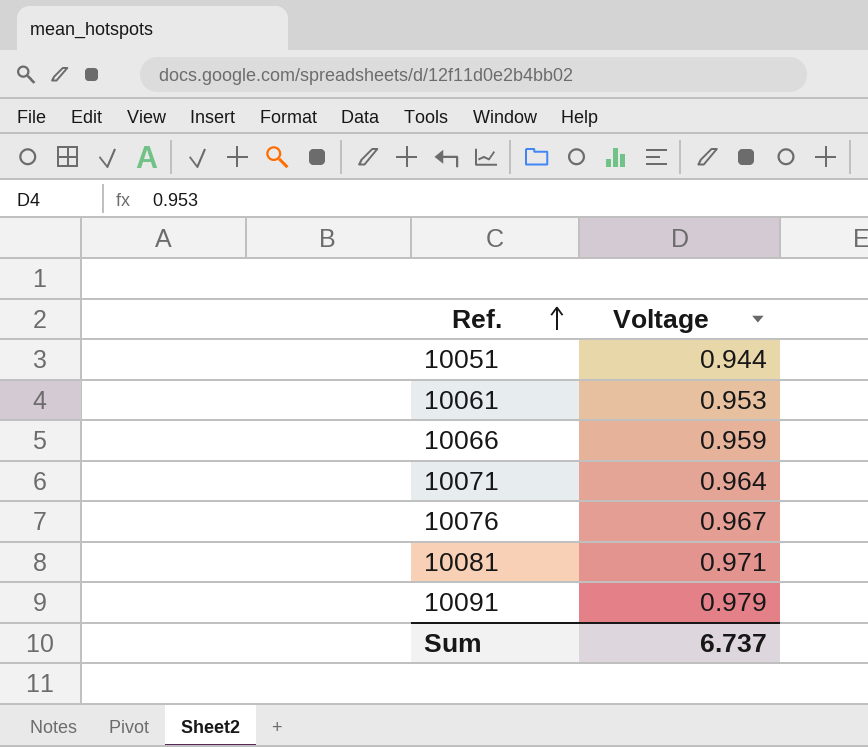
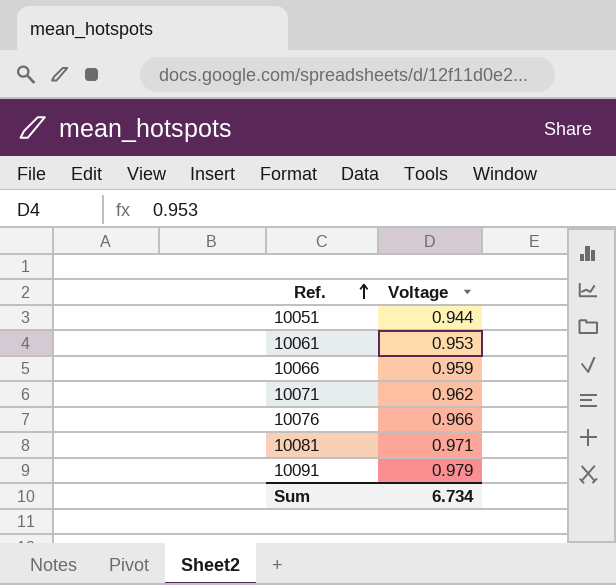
10071 | Voltage: 0.964 -> 0.962
10076 | Voltage: 0.967 -> 0.966
Sum | Voltage: 6.737 -> 6.734

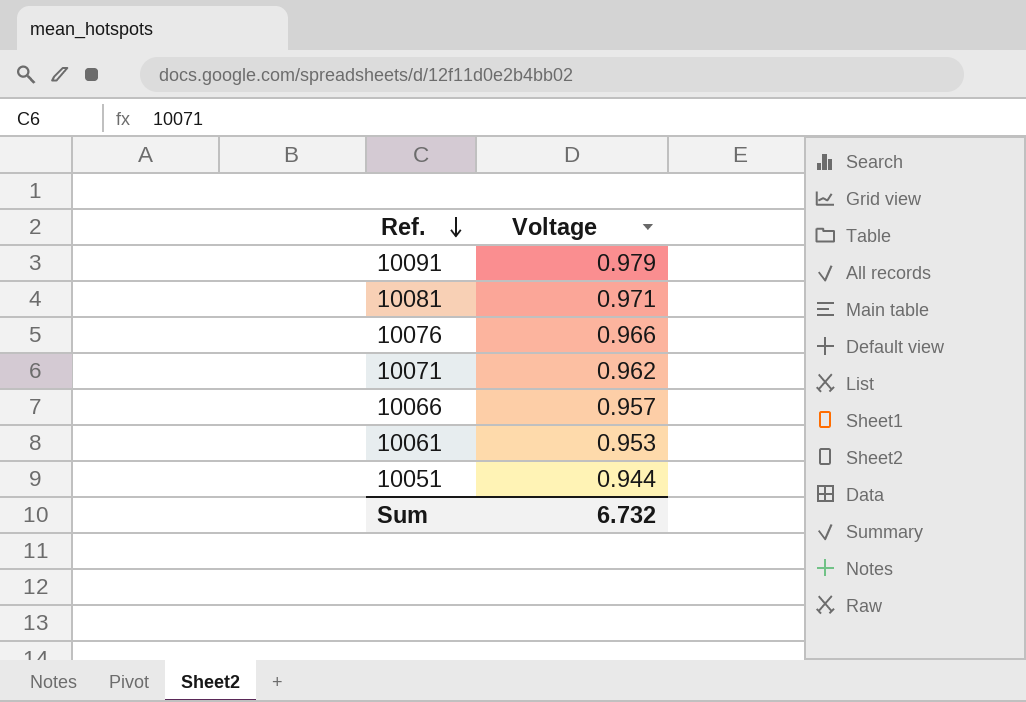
row order: Ref. ascending -> Ref. descending
10066 | Voltage: 0.959 -> 0.957
Sum | Voltage: 6.734 -> 6.732

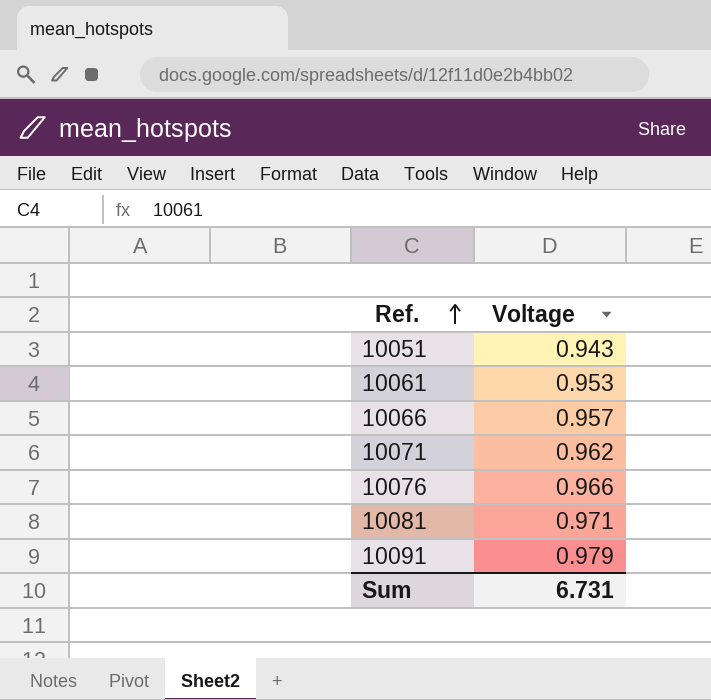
row order: Ref. descending -> Ref. ascending
10051 | Voltage: 0.944 -> 0.943
Sum | Voltage: 6.732 -> 6.731

